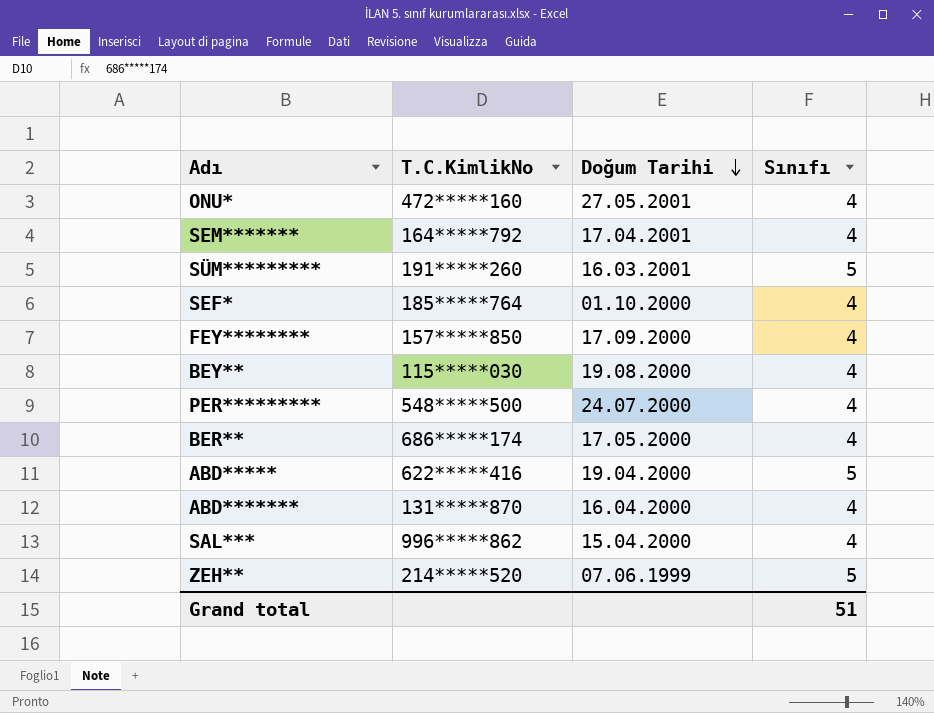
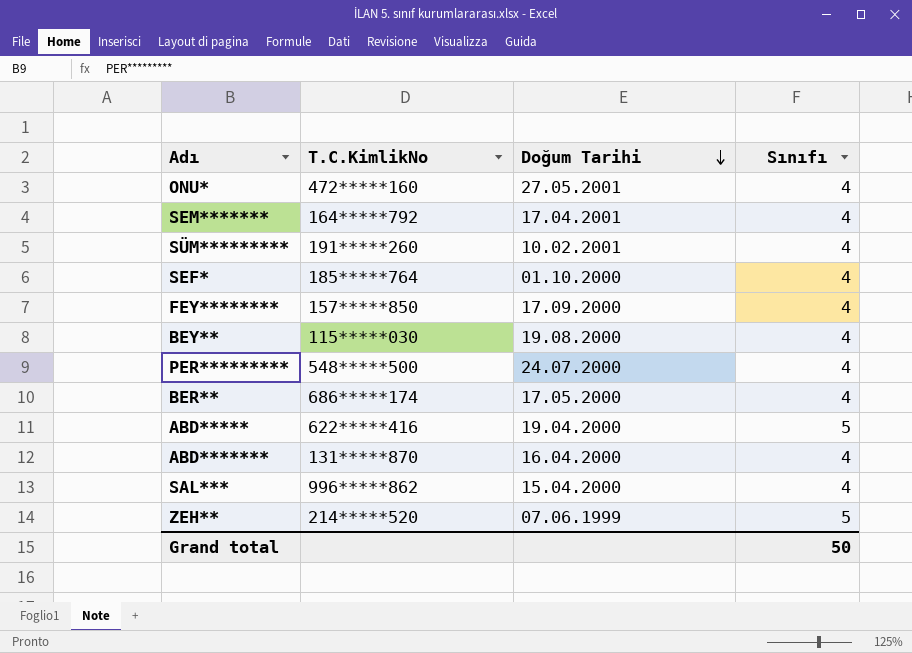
SÜM********* | Doğum Tarihi: 16.03.2001 -> 10.02.2001
SÜM********* | Sınıfı: 5 -> 4
Grand total | Sınıfı: 51 -> 50

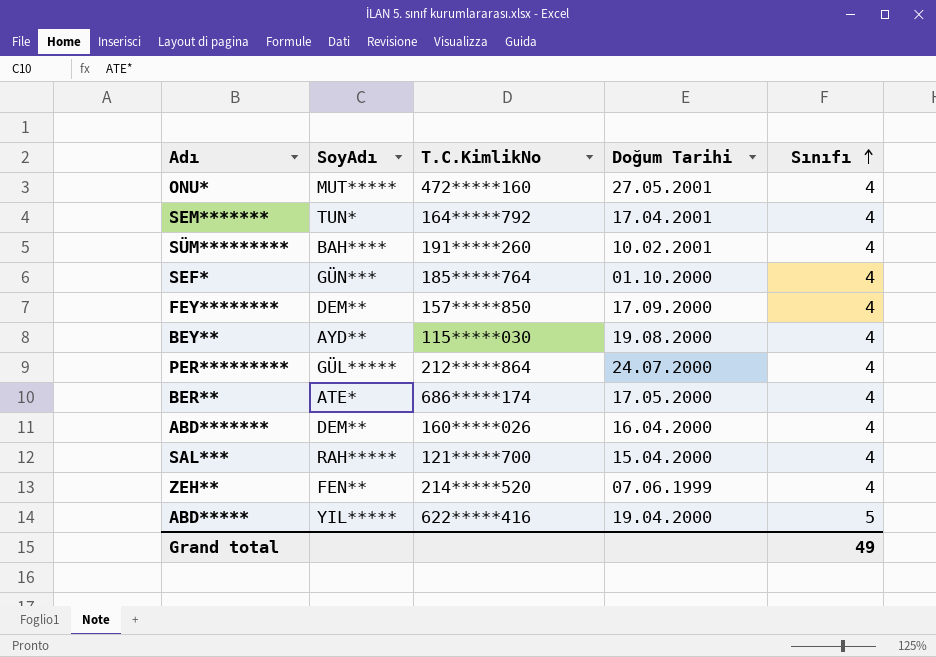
row order: Doğum Tarihi descending -> Sınıfı ascending
column SoyAdı | position: none -> 2
PER********* | T.C.KimlikNo: 548*****500 -> 212*****864
ABD******* | T.C.KimlikNo: 131*****870 -> 160*****026
SAL*** | T.C.KimlikNo: 996*****862 -> 121*****700
ZEH** | Sınıfı: 5 -> 4
Grand total | Sınıfı: 50 -> 49

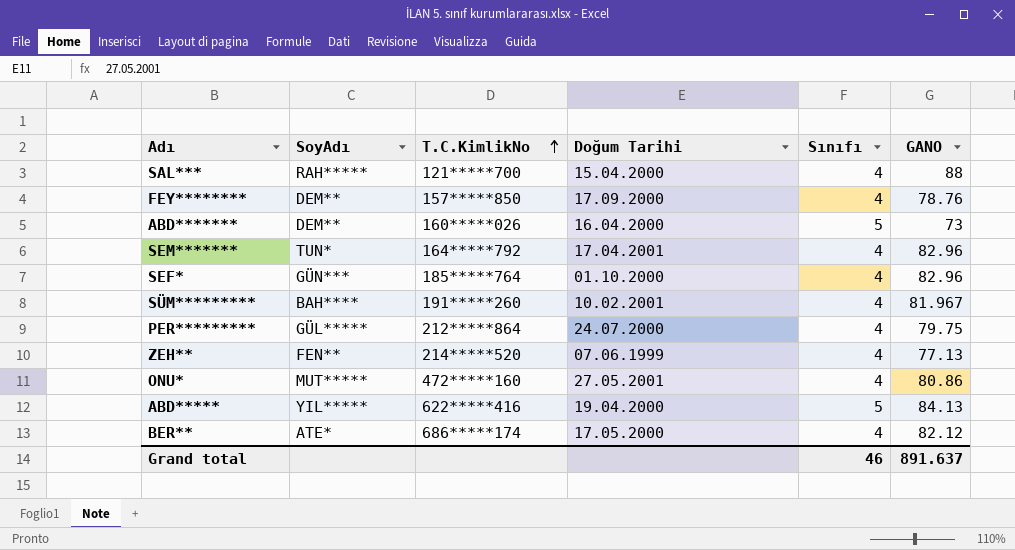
row order: Sınıfı ascending -> T.C.KimlikNo ascending
column GANO | position: none -> 6
row BEY**: AYD** | 115*****030 | 19.08.2000 | 4 -> none
ABD******* | Sınıfı: 4 -> 5
Grand total | Sınıfı: 49 -> 46

